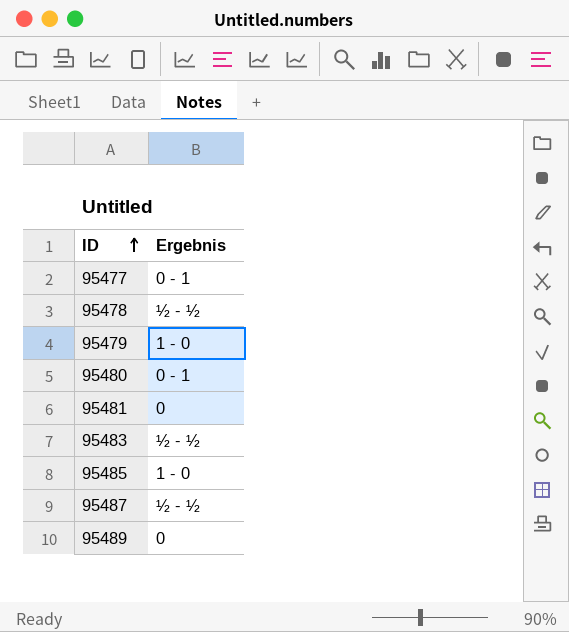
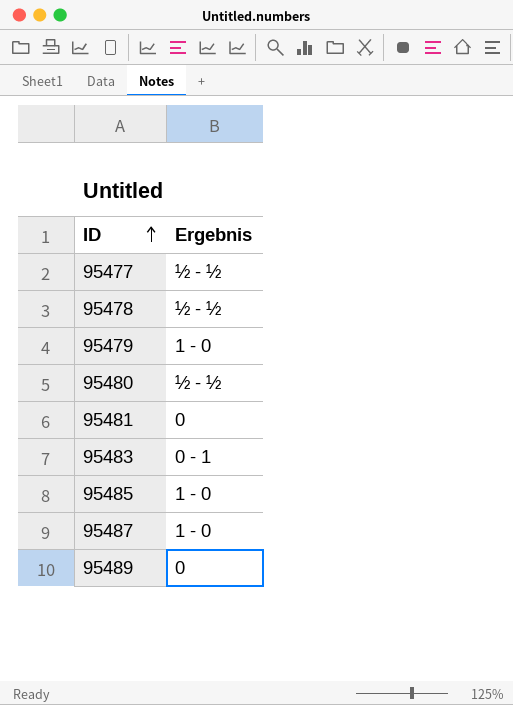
95477 | Ergebnis: 0 - 1 -> ½ - ½
95480 | Ergebnis: 0 - 1 -> ½ - ½
95483 | Ergebnis: ½ - ½ -> 0 - 1
95487 | Ergebnis: ½ - ½ -> 1 - 0

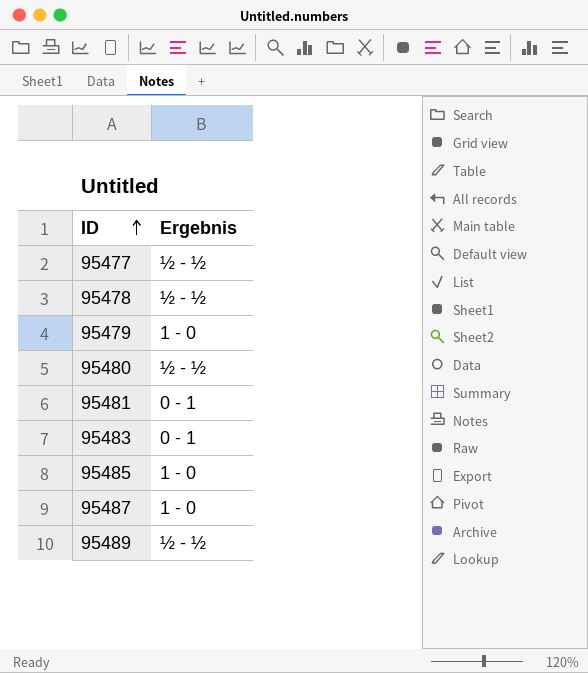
95481 | Ergebnis: 0 -> 0 - 1
95489 | Ergebnis: 0 -> ½ - ½

